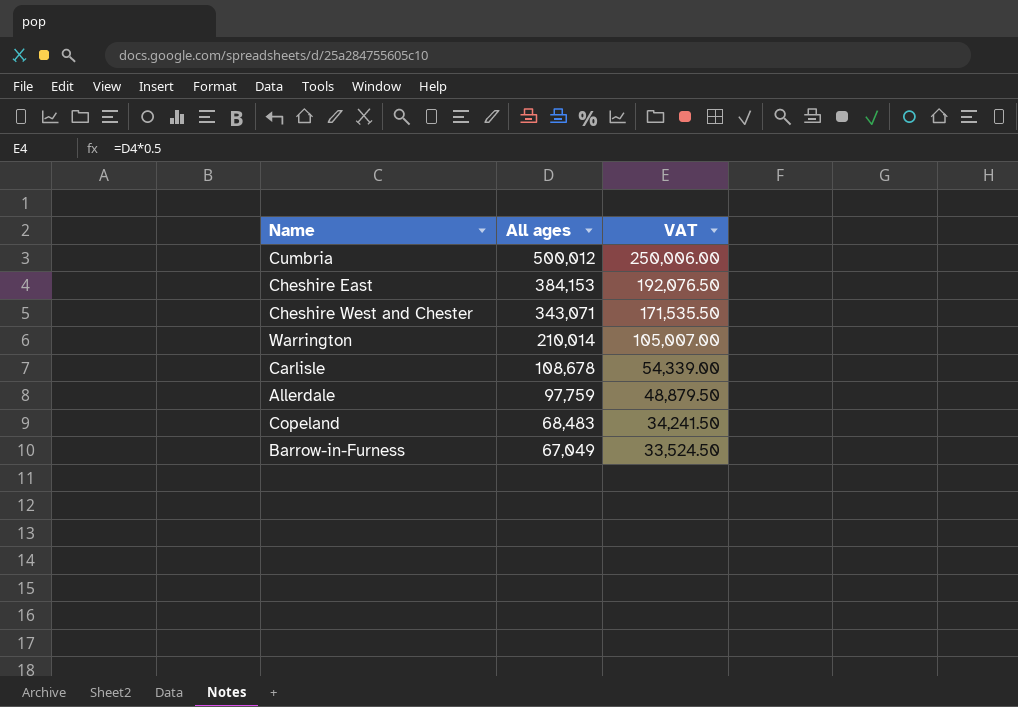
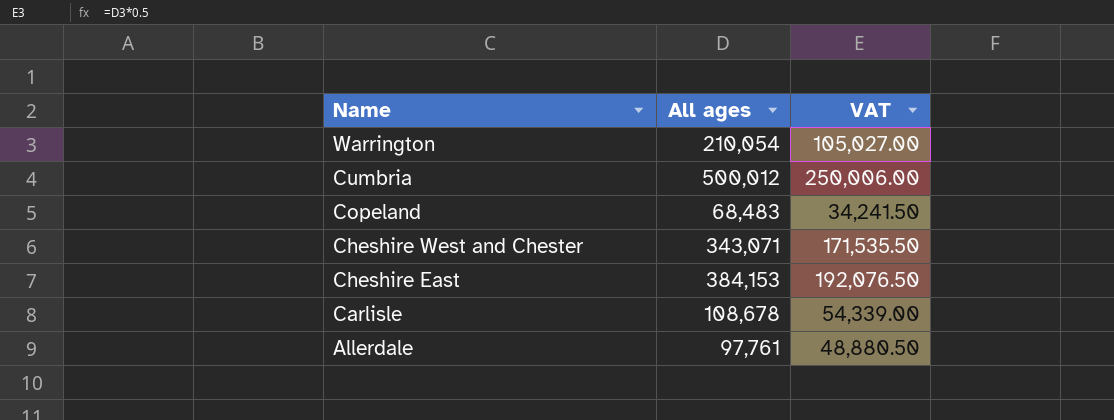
row order: All ages descending -> Name descending
row Barrow-in-Furness: 67,049 | 33,524.50 -> none
Warrington | All ages: 210,014 -> 210,054
Warrington | VAT: 105,007.00 -> 105,027.00
Allerdale | All ages: 97,759 -> 97,761
Allerdale | VAT: 48,879.50 -> 48,880.50

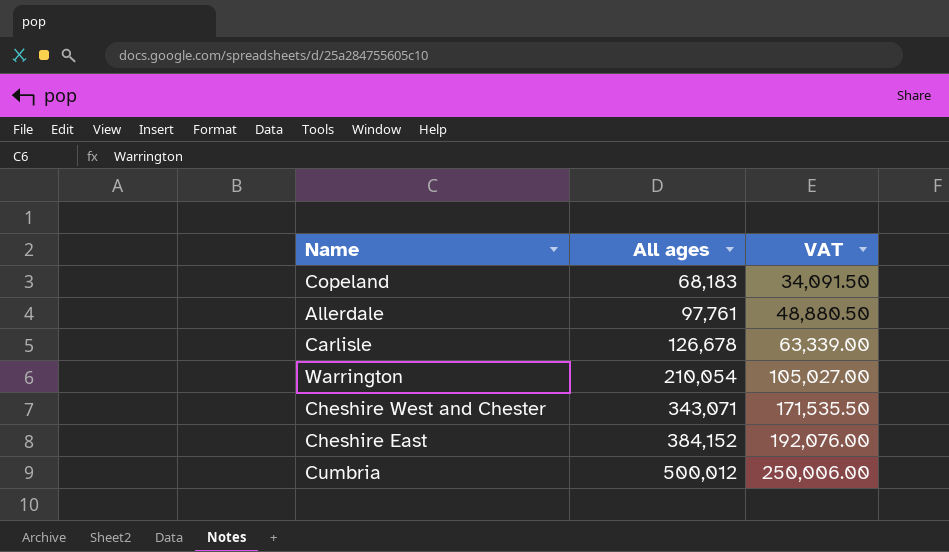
row order: Name descending -> All ages ascending
Copeland | All ages: 68,483 -> 68,183
Copeland | VAT: 34,241.50 -> 34,091.50
Carlisle | All ages: 108,678 -> 126,678
Carlisle | VAT: 54,339.00 -> 63,339.00
Cheshire East | All ages: 384,153 -> 384,152
Cheshire East | VAT: 192,076.50 -> 192,076.00

